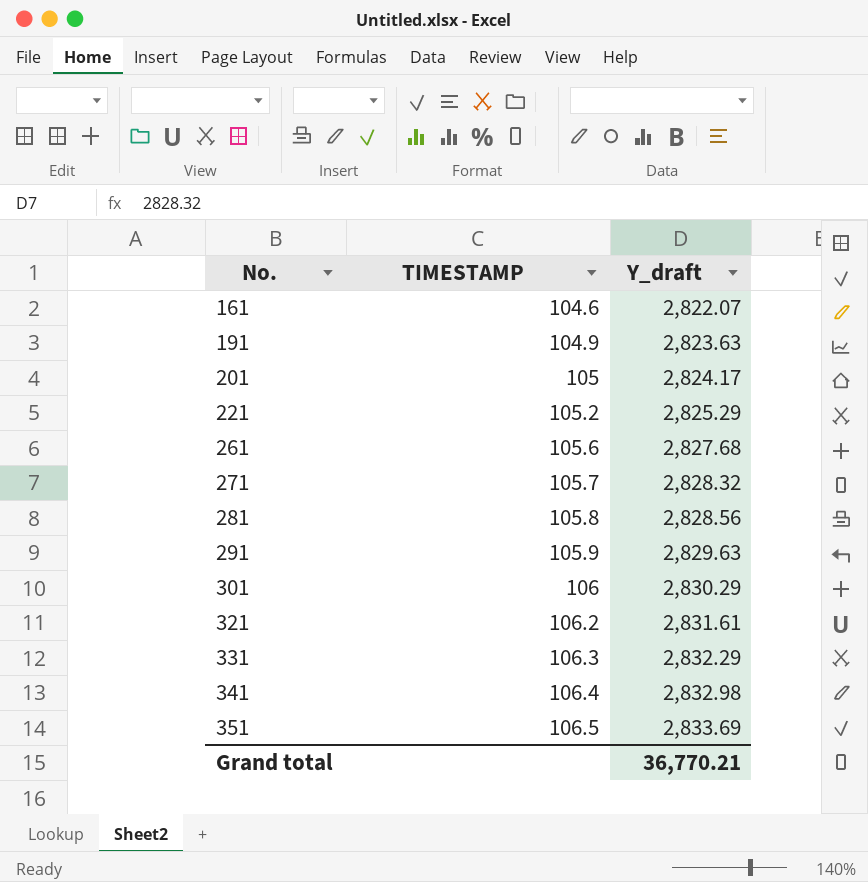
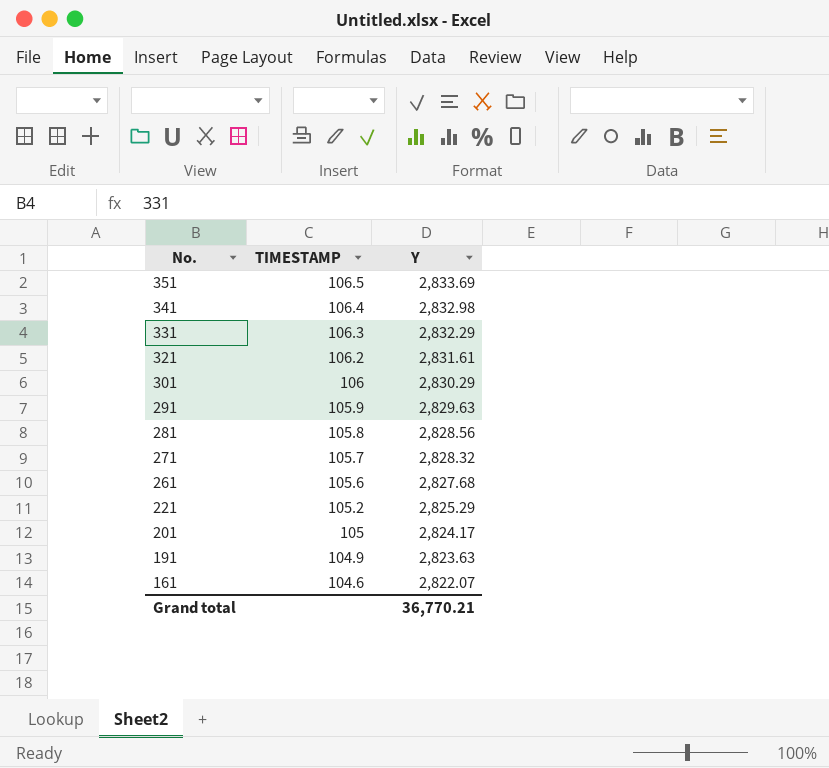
row order: No. ascending -> No. descending
column name: Y_draft -> Y

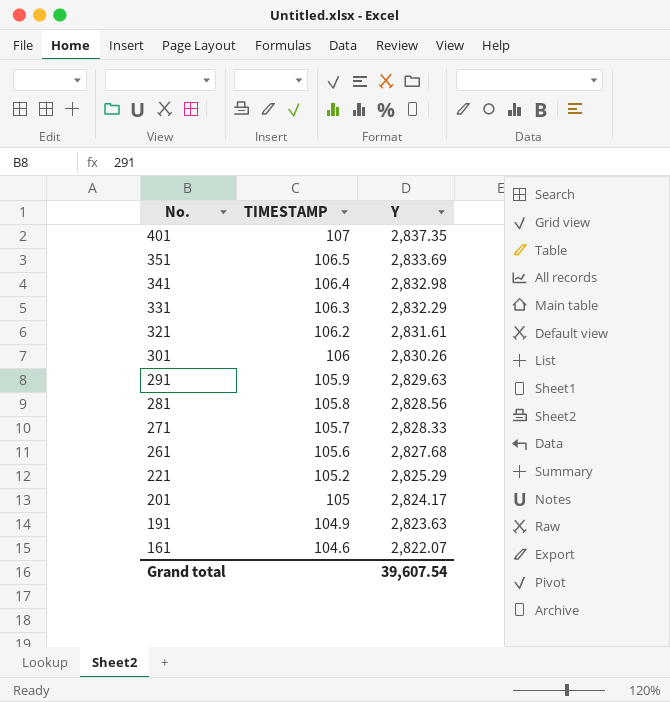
row 401: none -> 107 | 2,837.35
301 | Y: 2,830.29 -> 2,830.26
271 | Y: 2,828.32 -> 2,828.33
Grand total | Y: 36,770.21 -> 39,607.54

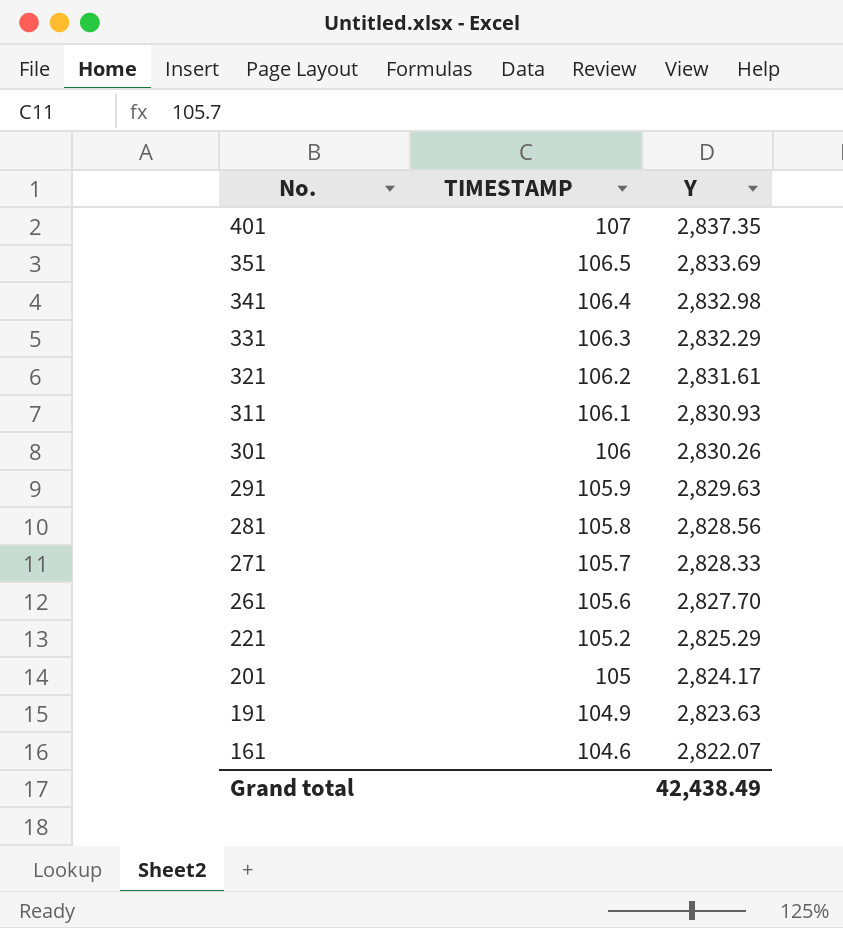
row 311: none -> 106.1 | 2,830.93
261 | Y: 2,827.68 -> 2,827.70
Grand total | Y: 39,607.54 -> 42,438.49

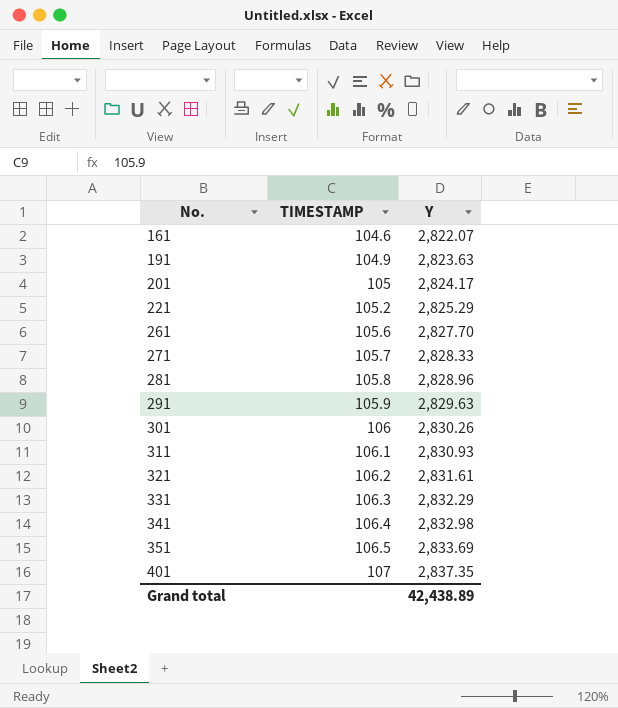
row order: No. descending -> No. ascending
281 | Y: 2,828.56 -> 2,828.96
Grand total | Y: 42,438.49 -> 42,438.89

